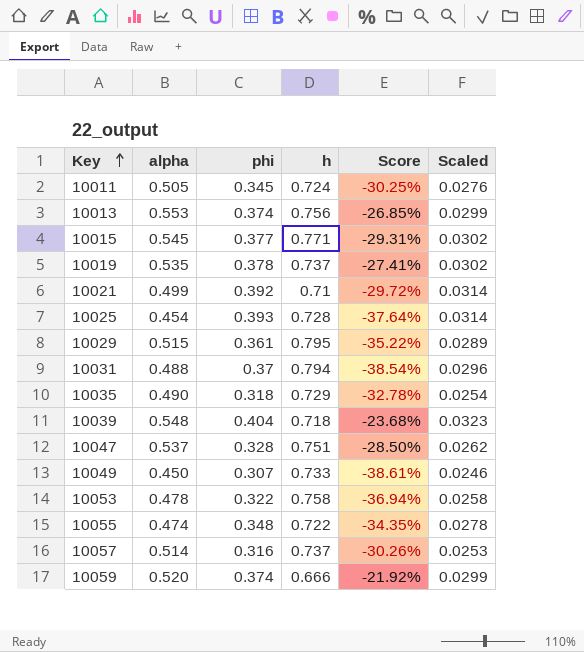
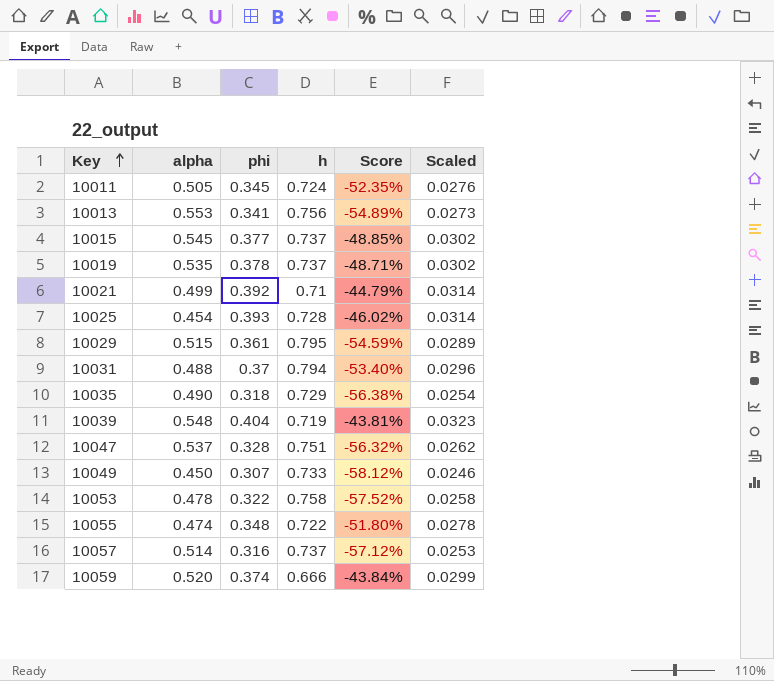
column Score | formula: ([alpha] - [h]) / [h] -> ([phi] - [h]) / [h]
10013 | phi: 0.374 -> 0.341
10013 | Scaled: 0.0299 -> 0.0273
10015 | h: 0.771 -> 0.737
10039 | h: 0.718 -> 0.719

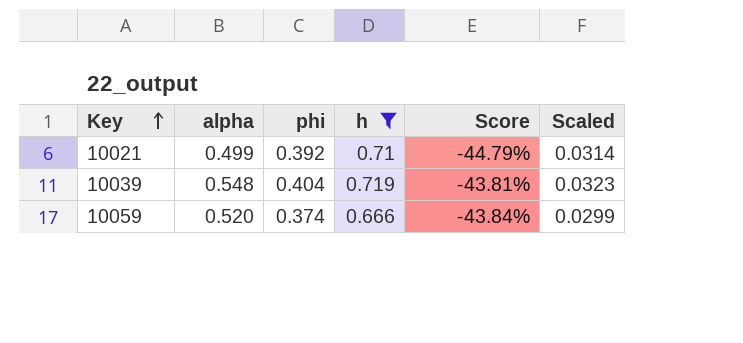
filter: none -> h <= 0.719

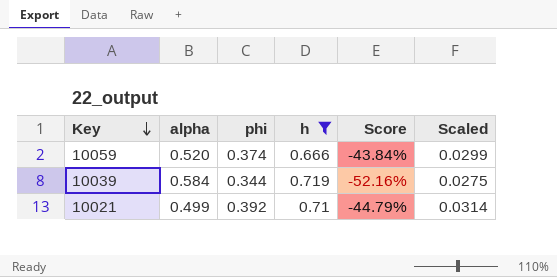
row order: Key ascending -> Key descending
10039 | alpha: 0.548 -> 0.584
10039 | phi: 0.404 -> 0.344
10039 | Score: -43.81% -> -52.16%
10039 | Scaled: 0.0323 -> 0.0275

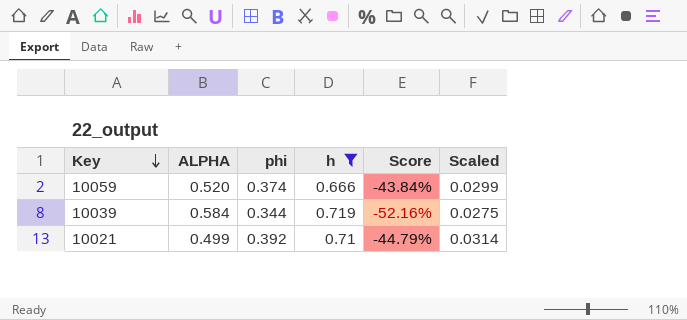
column name: alpha -> ALPHA

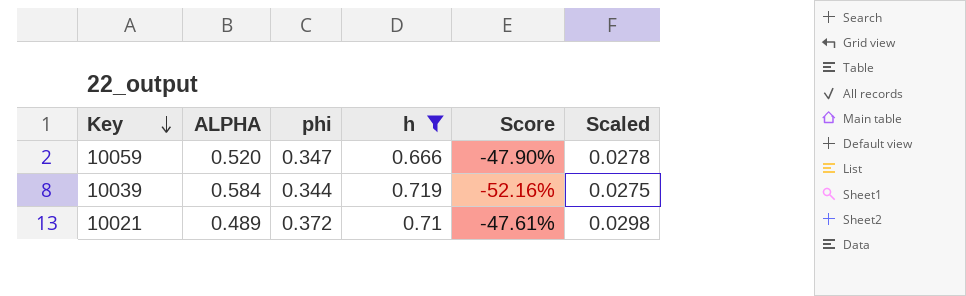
10059 | phi: 0.374 -> 0.347
10059 | Score: -43.84% -> -47.90%
10059 | Scaled: 0.0299 -> 0.0278
10021 | ALPHA: 0.499 -> 0.489
10021 | phi: 0.392 -> 0.372
10021 | Score: -44.79% -> -47.61%
10021 | Scaled: 0.0314 -> 0.0298

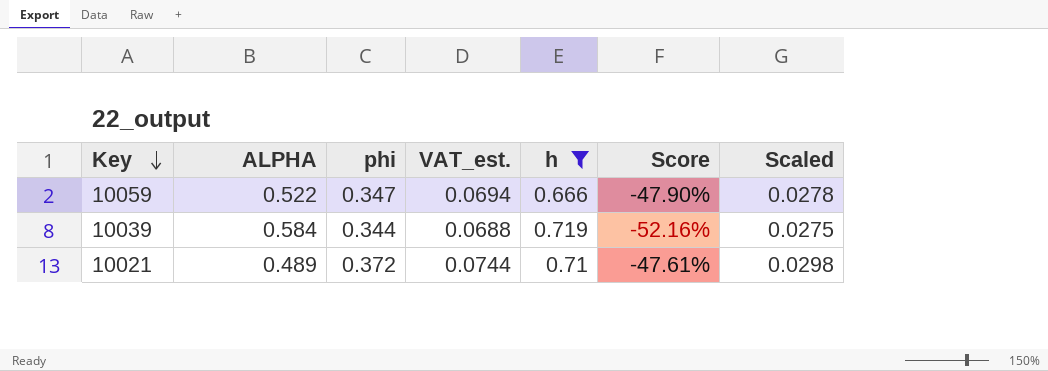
column VAT_est. | formula: none -> [phi] * 0.2
10059 | ALPHA: 0.520 -> 0.522

